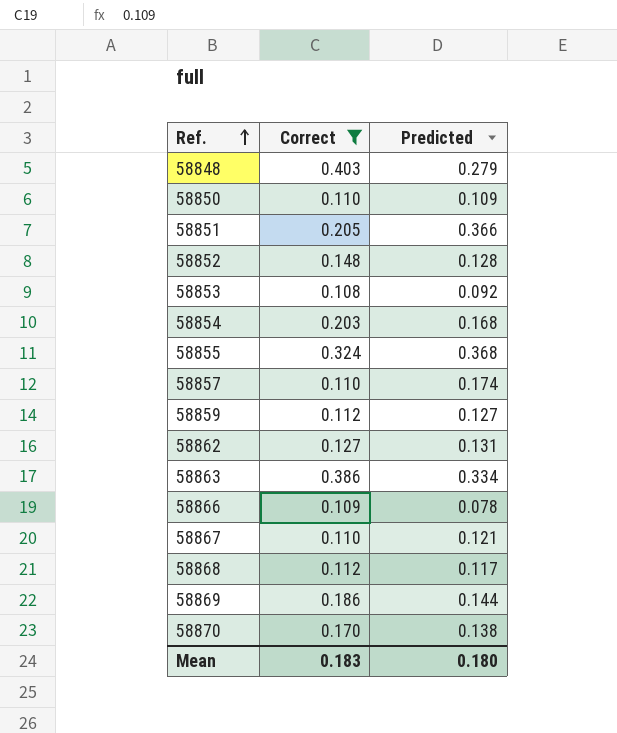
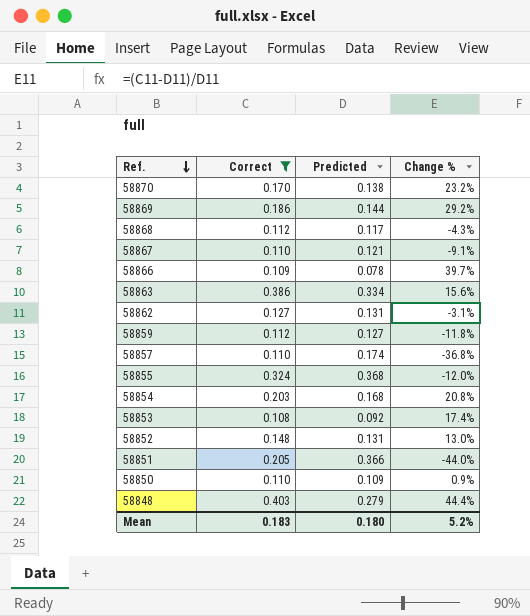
row order: Ref. ascending -> Ref. descending
column Change % | formula: none -> ([Correct] - [Predicted]) / [Predicted]
58852 | Predicted: 0.128 -> 0.131

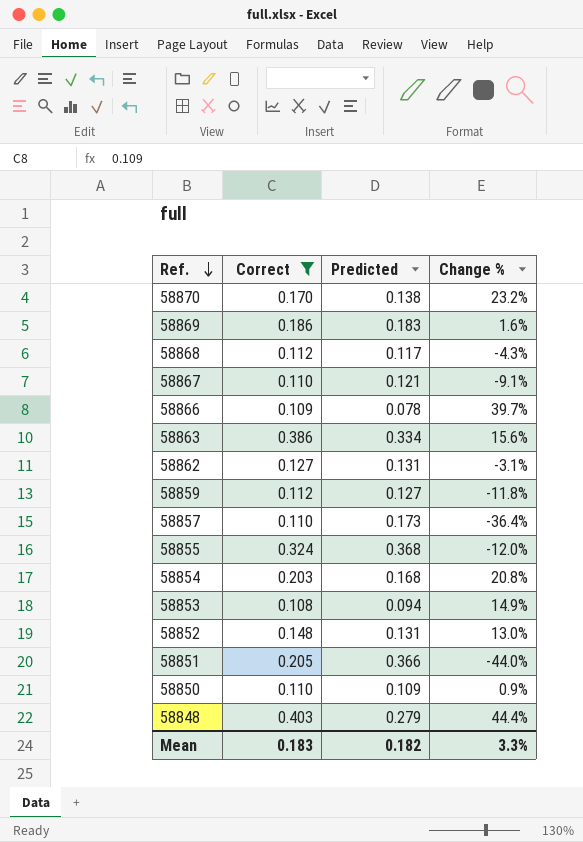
58869 | Predicted: 0.144 -> 0.183
58869 | Change %: 29.2% -> 1.6%
58857 | Predicted: 0.174 -> 0.173
58857 | Change %: -36.8% -> -36.4%
58853 | Predicted: 0.092 -> 0.094
58853 | Change %: 17.4% -> 14.9%
Mean | Predicted: 0.180 -> 0.182
Mean | Change %: 5.2% -> 3.3%

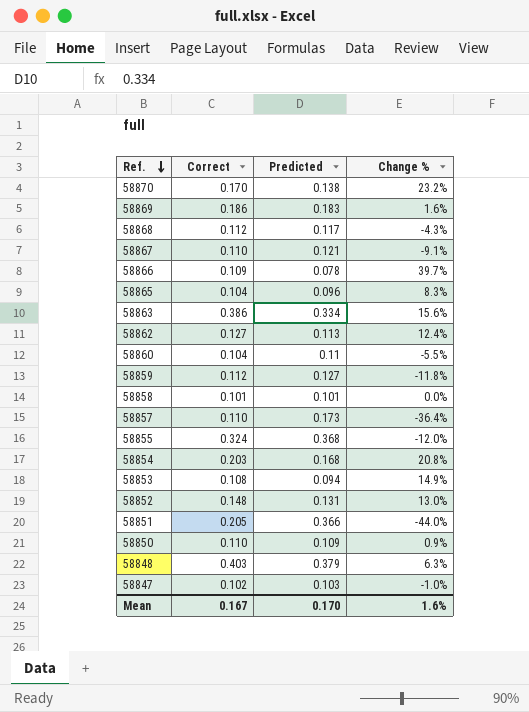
filter: Correct >= 0.108 -> none
58862 | Predicted: 0.131 -> 0.113
58862 | Change %: -3.1% -> 12.4%
58848 | Predicted: 0.279 -> 0.379
58848 | Change %: 44.4% -> 6.3%
Mean | Correct: 0.183 -> 0.167
Mean | Predicted: 0.182 -> 0.170
Mean | Change %: 3.3% -> 1.6%

